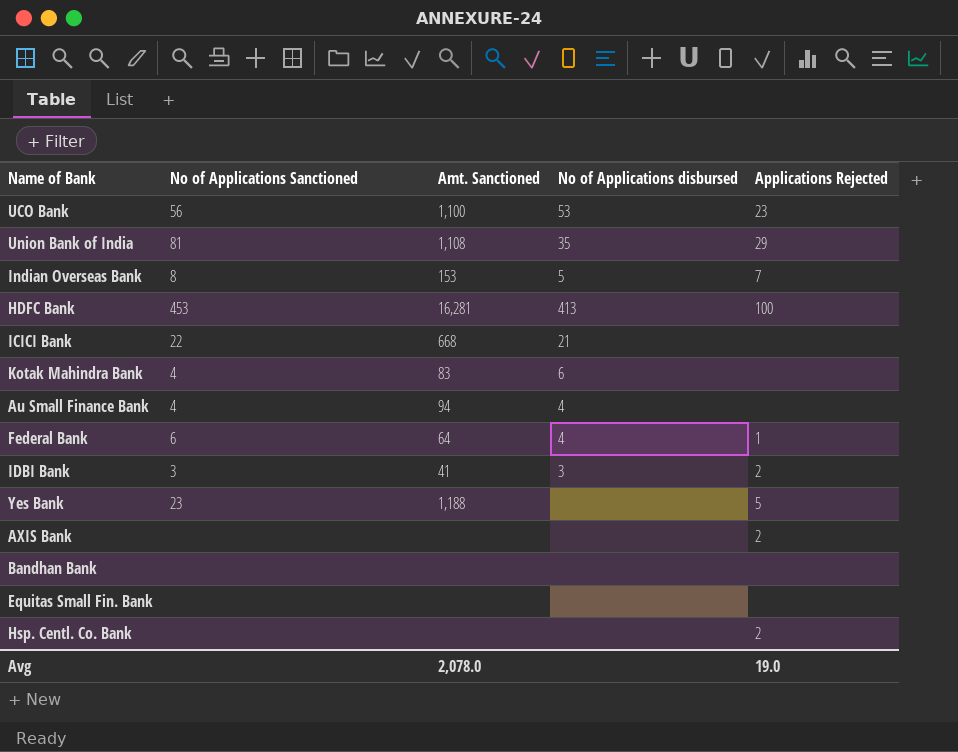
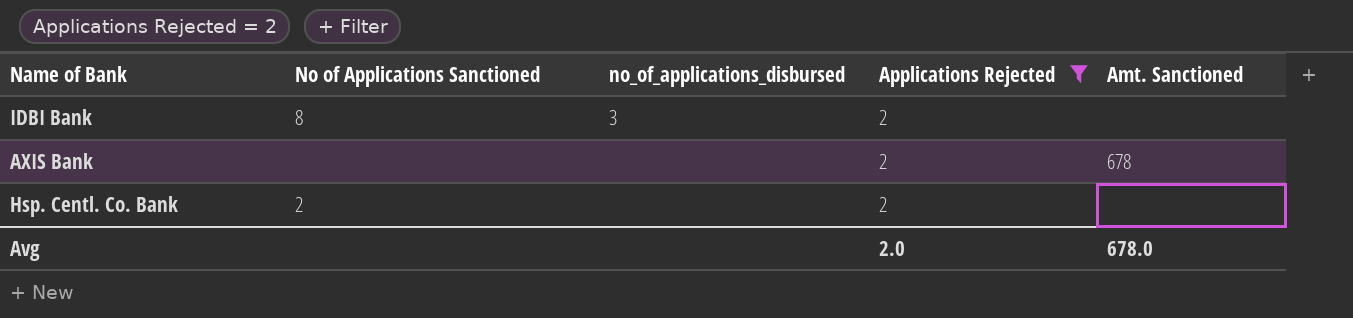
filter: none -> Applications Rejected = 2
column name: No of Applications disbursed -> no_of_applications_disbursed
column Amt. Sanctioned | position: 3 -> 5
IDBI Bank | No of Applications Sanctioned: 3 -> 8
IDBI Bank | Amt. Sanctioned: 41 -> none
AXIS Bank | Amt. Sanctioned: none -> 678
Hsp. Centl. Co. Bank | No of Applications Sanctioned: none -> 2
Avg | Applications Rejected: 19.0 -> 2.0
Avg | Amt. Sanctioned: 2,078.0 -> 678.0

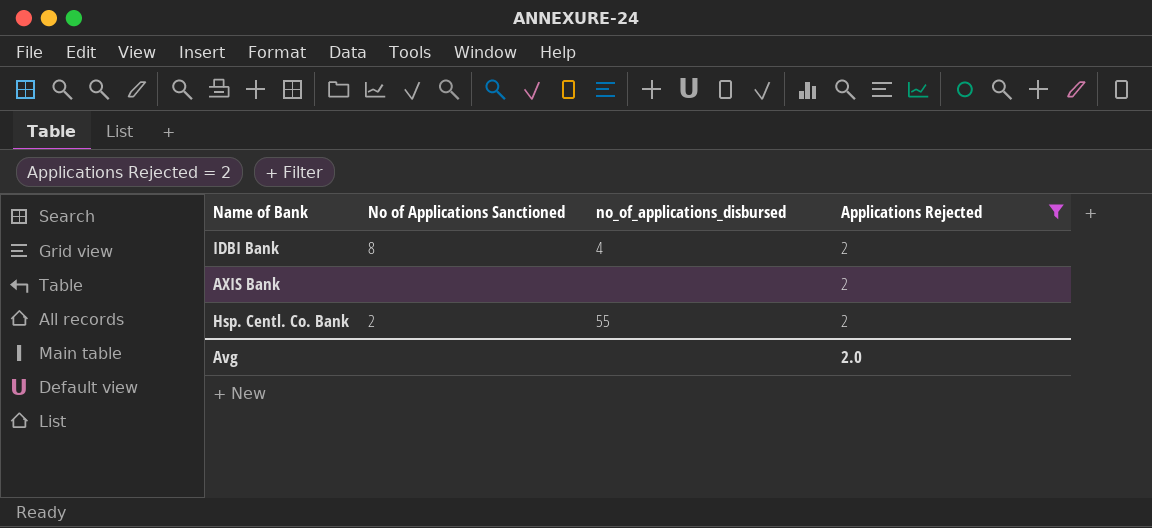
column Amt. Sanctioned | position: 5 -> none
IDBI Bank | no_of_applications_disbursed: 3 -> 4
Hsp. Centl. Co. Bank | no_of_applications_disbursed: none -> 55

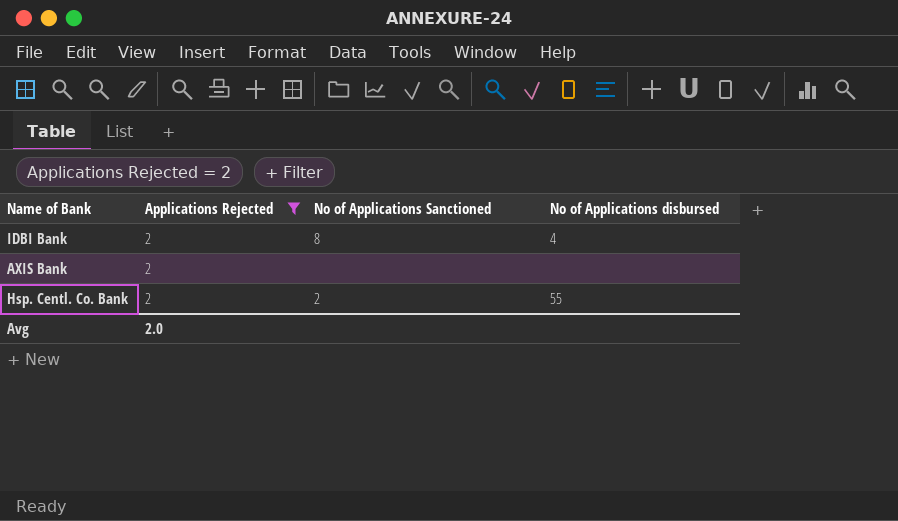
column Applications Rejected | position: 4 -> 2
column name: no_of_applications_disbursed -> No of Applications disbursed

